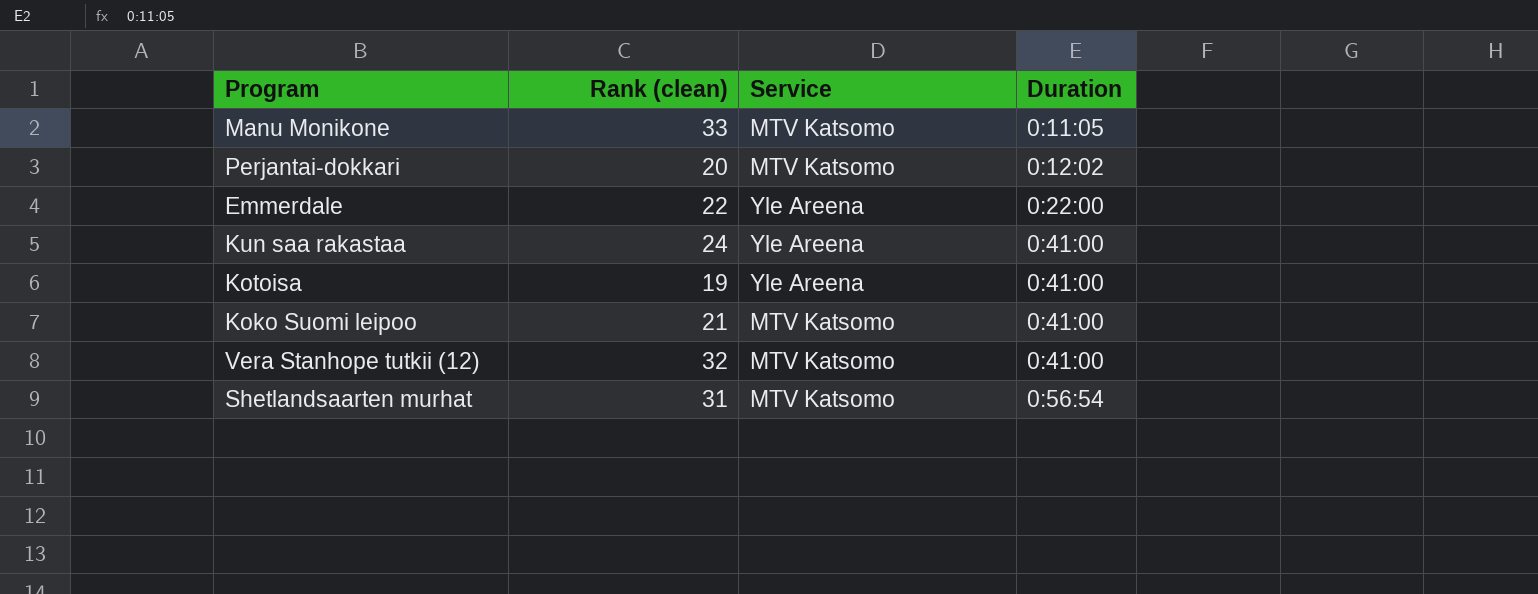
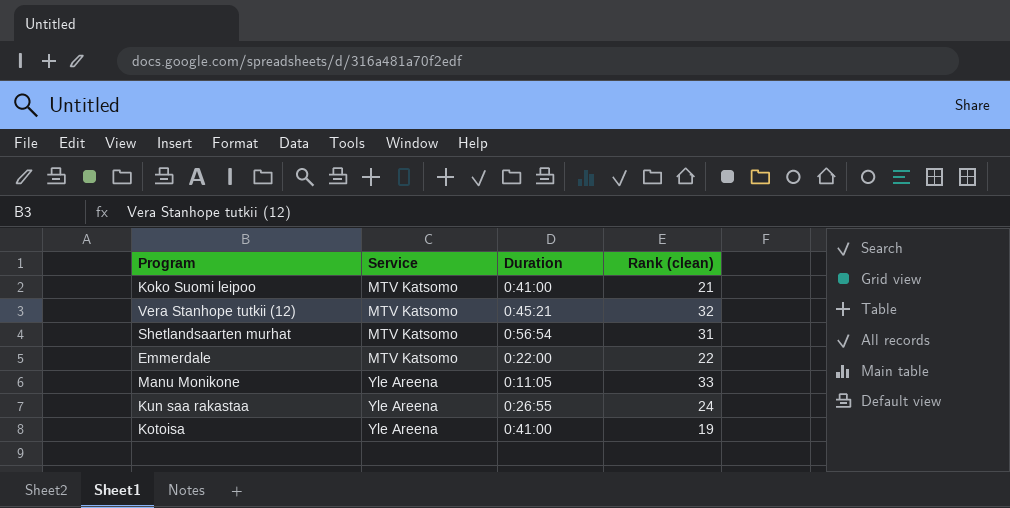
row order: Duration ascending -> Service ascending
column Rank (clean) | position: 2 -> 4
row Perjantai-dokkari: 20 | MTV Katsomo | 0:12:02 -> none
Vera Stanhope tutkii (12) | Duration: 0:41:00 -> 0:45:21
Emmerdale | Service: Yle Areena -> MTV Katsomo
Manu Monikone | Service: MTV Katsomo -> Yle Areena
Kun saa rakastaa | Duration: 0:41:00 -> 0:26:55

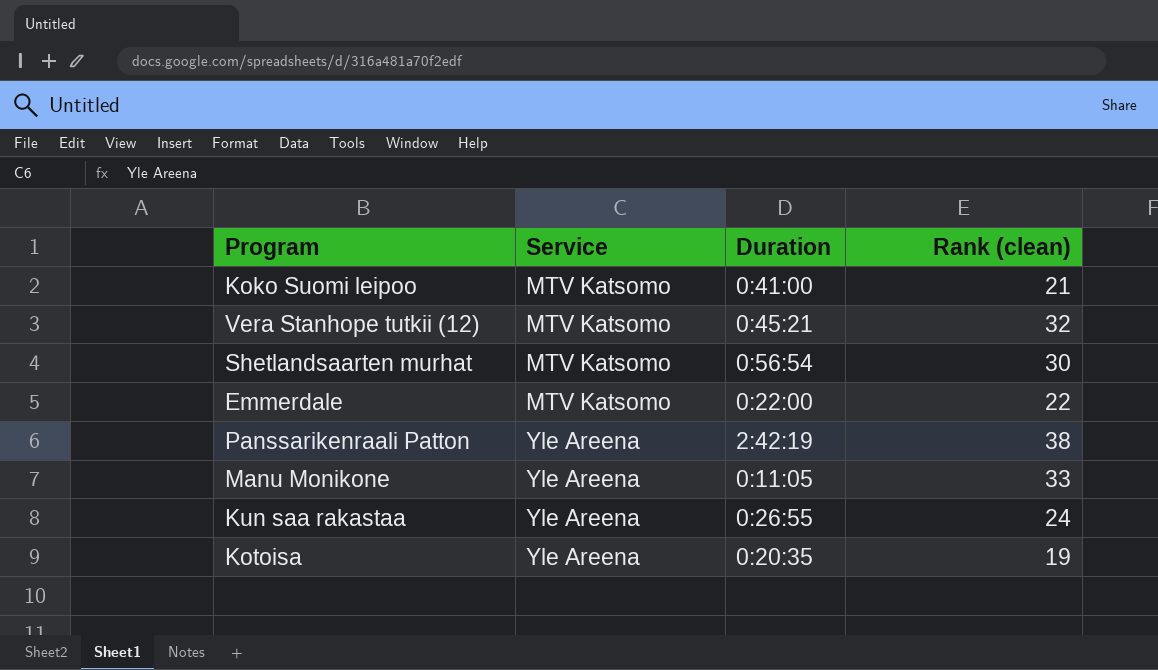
Shetlandsaarten murhat | Rank (clean): 31 -> 30
row Panssarikenraali Patton: none -> Yle Areena | 2:42:19 | 38
Kotoisa | Duration: 0:41:00 -> 0:20:35

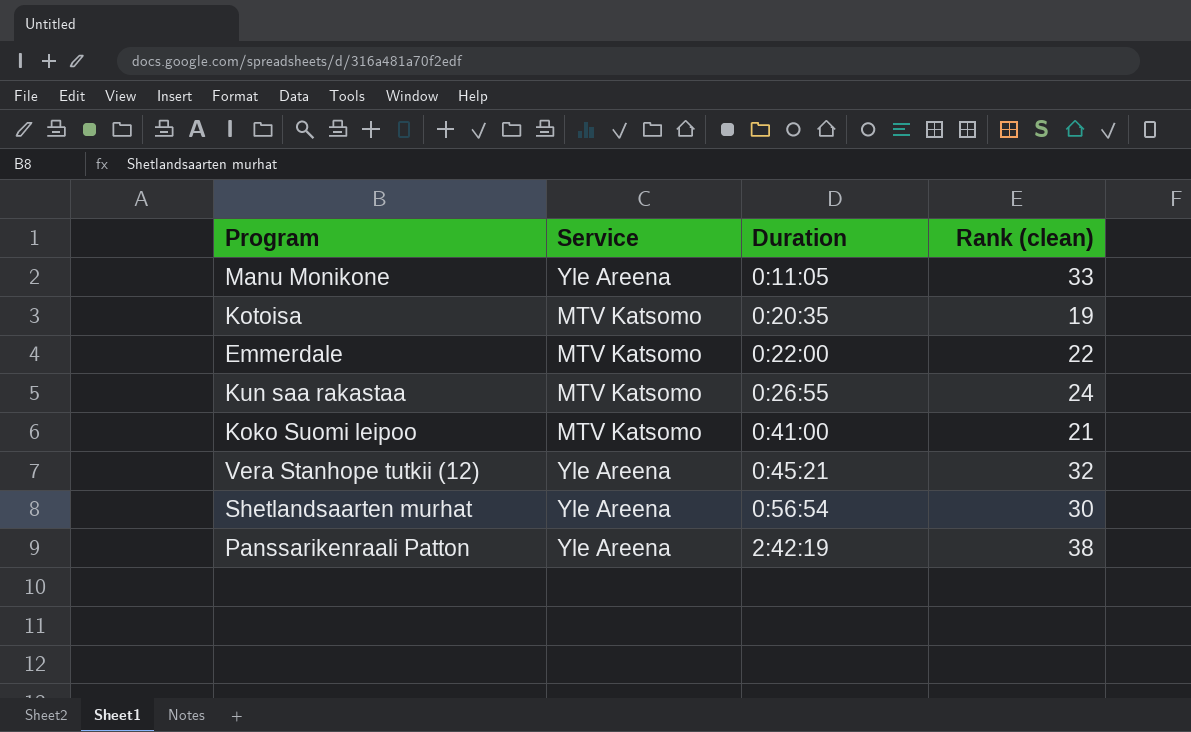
row order: Service ascending -> Duration ascending
Kotoisa | Service: Yle Areena -> MTV Katsomo
Kun saa rakastaa | Service: Yle Areena -> MTV Katsomo
Vera Stanhope tutkii (12) | Service: MTV Katsomo -> Yle Areena
Shetlandsaarten murhat | Service: MTV Katsomo -> Yle Areena

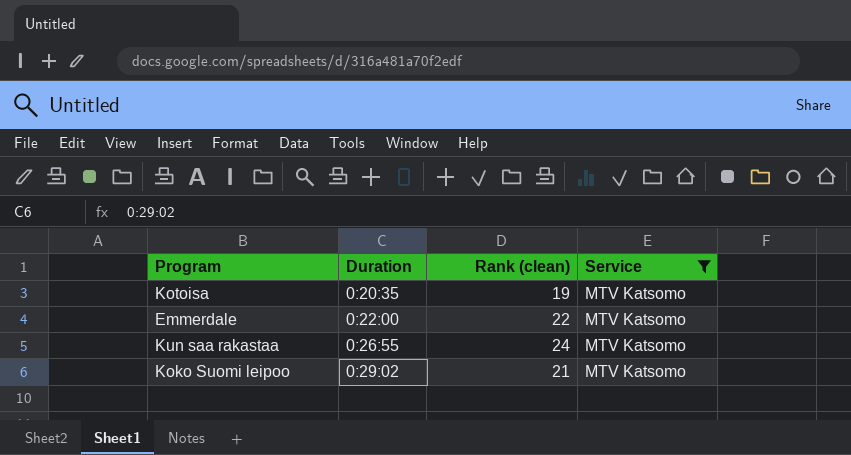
filter: none -> Service = MTV Katsomo
column Service | position: 2 -> 4
Koko Suomi leipoo | Duration: 0:41:00 -> 0:29:02

